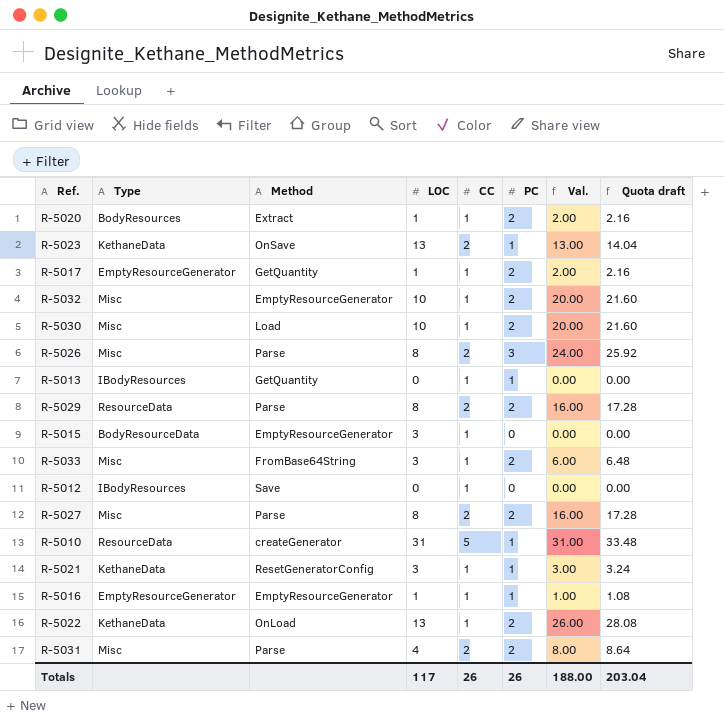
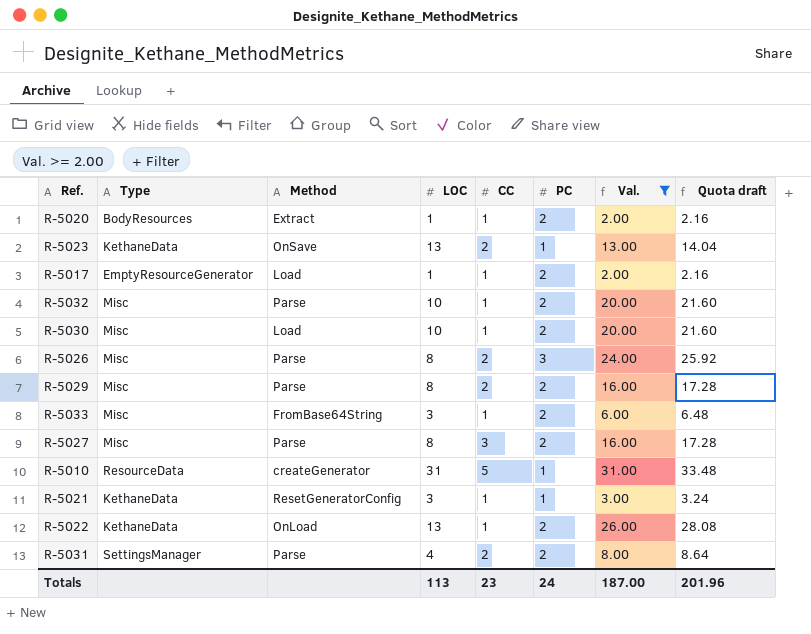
filter: none -> Val. >= 2.00
R-5017 | Method: GetQuantity -> Load
R-5032 | Method: EmptyResourceGenerator -> Parse
R-5029 | Type: ResourceData -> Misc
R-5027 | CC: 2 -> 3
R-5031 | Type: Misc -> SettingsManager
Totals | LOC: 117 -> 113
Totals | CC: 26 -> 23
Totals | PC: 26 -> 24
Totals | Val.: 188.00 -> 187.00
Totals | Quota draft: 203.04 -> 201.96

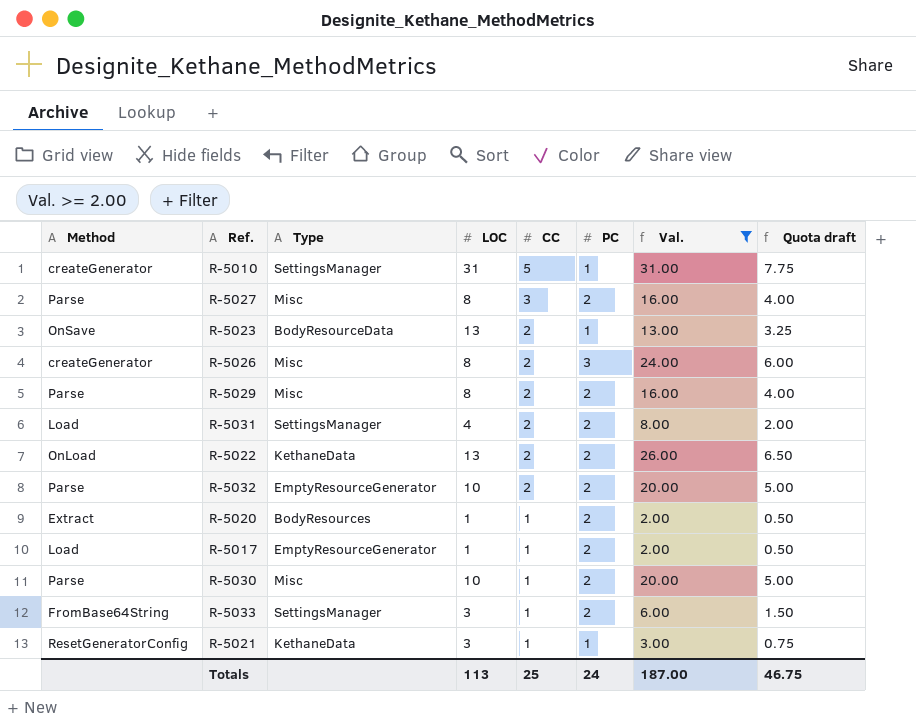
row order: none -> CC descending
column Method | position: 3 -> 1
column Quota draft | formula: [Val.] * 1.08 -> [Val.] * 0.25
R-5010 | Type: ResourceData -> SettingsManager
R-5023 | Type: KethaneData -> BodyResourceData
R-5026 | Method: Parse -> createGenerator
R-5031 | Method: Parse -> Load
R-5022 | CC: 1 -> 2
R-5032 | Type: Misc -> EmptyResourceGenerator
R-5032 | CC: 1 -> 2
R-5030 | Method: Load -> Parse
R-5033 | Type: Misc -> SettingsManager
Totals | CC: 23 -> 25
Totals | Quota draft: 201.96 -> 46.75

